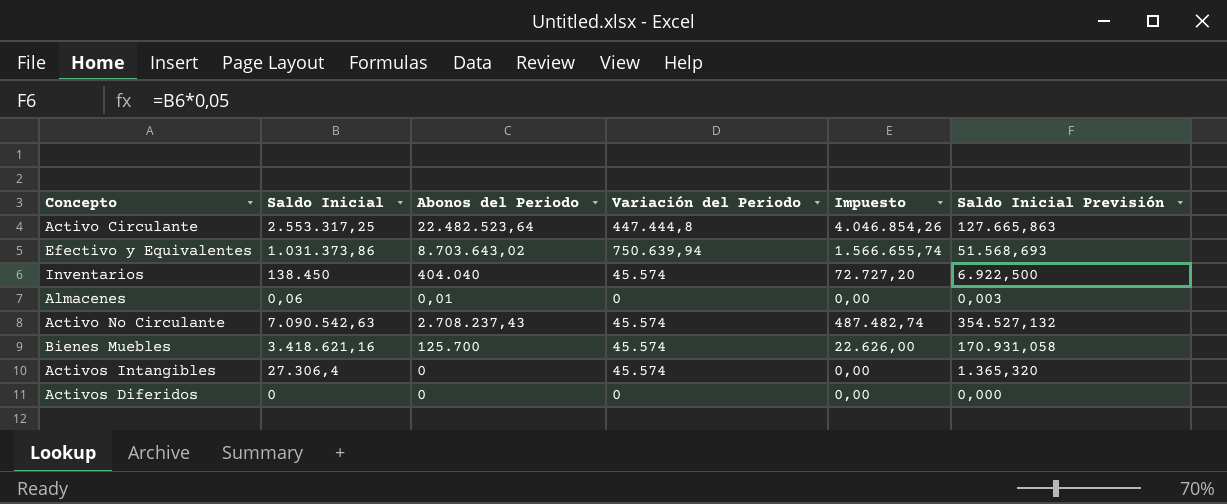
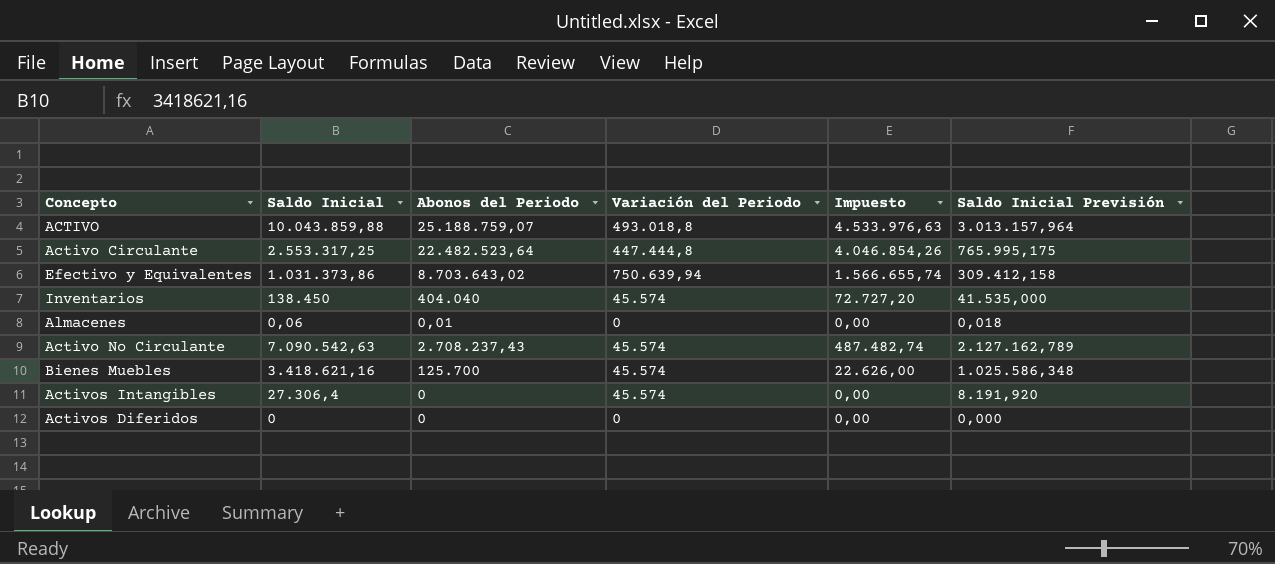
column Saldo Inicial Previsión | formula: [Saldo Inicial] * 0,05 -> [Saldo Inicial] * 0,3
row ACTIVO: none -> 10.043.859,88 | 25.188.759,07 | 493.018,8 | 4.533.976,63 | 3.013.157,964

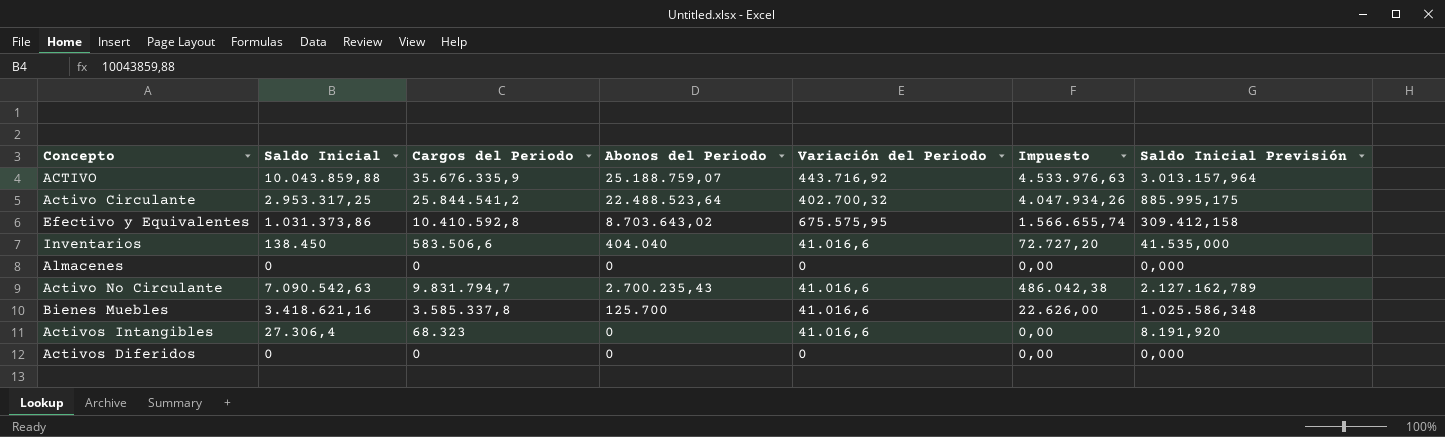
column Cargos del Periodo | formula: none -> [Saldo Inicial] + [Abonos del Periodo] + [Variación del Periodo]
ACTIVO | Variación del Periodo: 493.018,8 -> 443.716,92
Activo Circulante | Saldo Inicial: 2.553.317,25 -> 2.953.317,25
Activo Circulante | Abonos del Periodo: 22.482.523,64 -> 22.488.523,64
Activo Circulante | Variación del Periodo: 447.444,8 -> 402.700,32
Activo Circulante | Impuesto: 4.046.854,26 -> 4.047.934,26
Activo Circulante | Saldo Inicial Previsión: 765.995,175 -> 885.995,175
Efectivo y Equivalentes | Variación del Periodo: 750.639,94 -> 675.575,95
Inventarios | Variación del Periodo: 45.574 -> 41.016,6
Almacenes | Saldo Inicial: 0,06 -> 0
Almacenes | Abonos del Periodo: 0,01 -> 0
Almacenes | Saldo Inicial Previsión: 0,018 -> 0,000
Activo No Circulante | Abonos del Periodo: 2.708.237,43 -> 2.700.235,43
Activo No Circulante | Variación del Periodo: 45.574 -> 41.016,6
Activo No Circulante | Impuesto: 487.482,74 -> 486.042,38
Bienes Muebles | Variación del Periodo: 45.574 -> 41.016,6
Activos Intangibles | Variación del Periodo: 45.574 -> 41.016,6

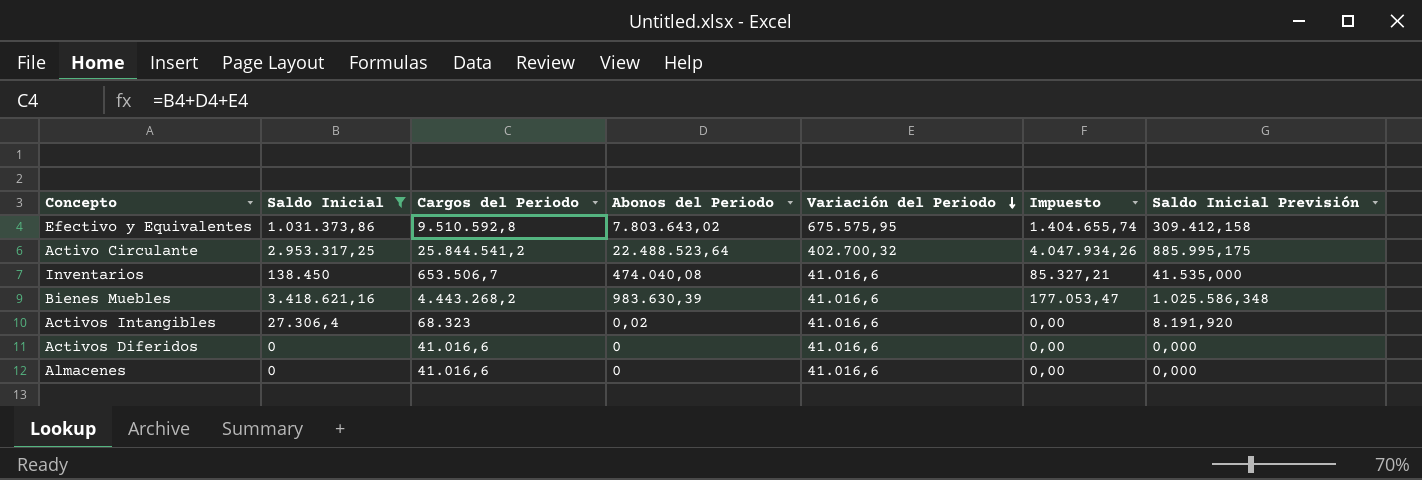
filter: none -> Saldo Inicial <= 3.418.621,16
row order: none -> Variación del Periodo descending
Efectivo y Equivalentes | Cargos del Periodo: 10.410.592,8 -> 9.510.592,8
Efectivo y Equivalentes | Abonos del Periodo: 8.703.643,02 -> 7.803.643,02
Efectivo y Equivalentes | Impuesto: 1.566.655,74 -> 1.404.655,74
Inventarios | Cargos del Periodo: 583.506,6 -> 653.506,7
Inventarios | Abonos del Periodo: 404.040 -> 474.040,08
Inventarios | Impuesto: 72.727,20 -> 85.327,21
Bienes Muebles | Cargos del Periodo: 3.585.337,8 -> 4.443.268,2
Bienes Muebles | Abonos del Periodo: 125.700 -> 983.630,39
Bienes Muebles | Impuesto: 22.626,00 -> 177.053,47
Activos Intangibles | Abonos del Periodo: 0 -> 0,02
Activos Diferidos | Cargos del Periodo: 0 -> 41.016,6
Activos Diferidos | Variación del Periodo: 0 -> 41.016,6
Almacenes | Cargos del Periodo: 0 -> 41.016,6
Almacenes | Variación del Periodo: 0 -> 41.016,6

